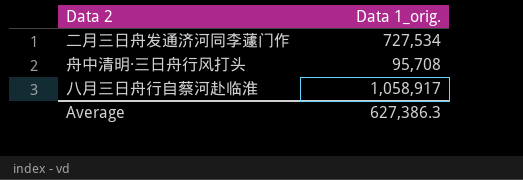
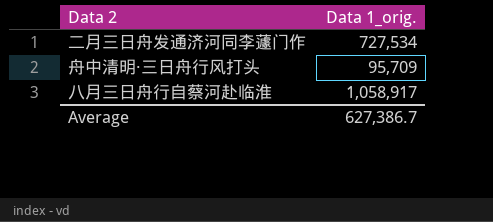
舟中清明·三日舟行风打头 | Data 1_orig.: 95,708 -> 95,709
Average | Data 1_orig.: 627,386.3 -> 627,386.7

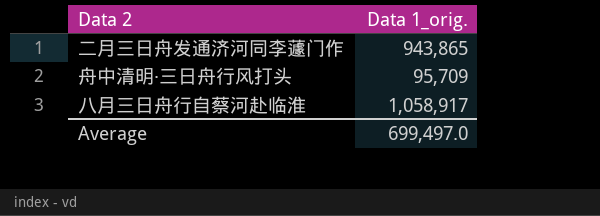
二月三日舟发通济河同李蘧门作 | Data 1_orig.: 727,534 -> 943,865
Average | Data 1_orig.: 627,386.7 -> 699,497.0

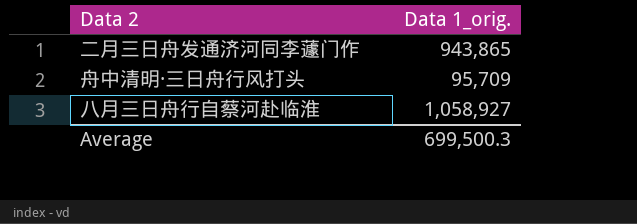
八月三日舟行自蔡河赴临淮 | Data 1_orig.: 1,058,917 -> 1,058,927
Average | Data 1_orig.: 699,497.0 -> 699,500.3

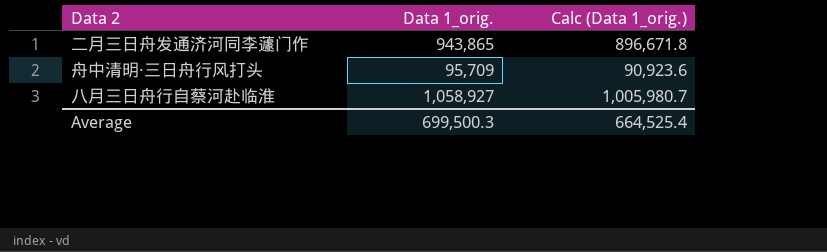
column Calc (Data 1_orig.) | formula: none -> [Data 1_orig.] * 0.95

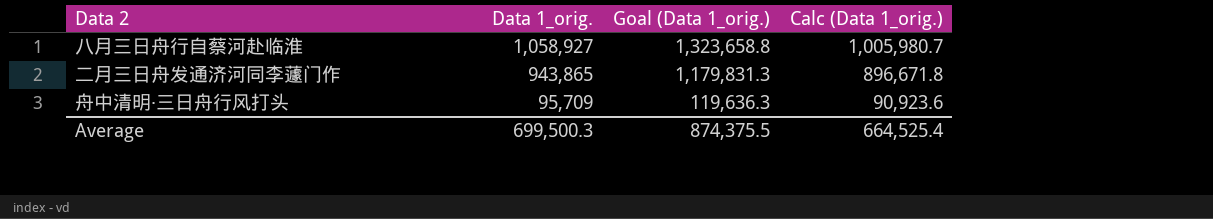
row order: none -> Data 1_orig. descending
column Goal (Data 1_orig.) | formula: none -> [Data 1_orig.] * 1.25

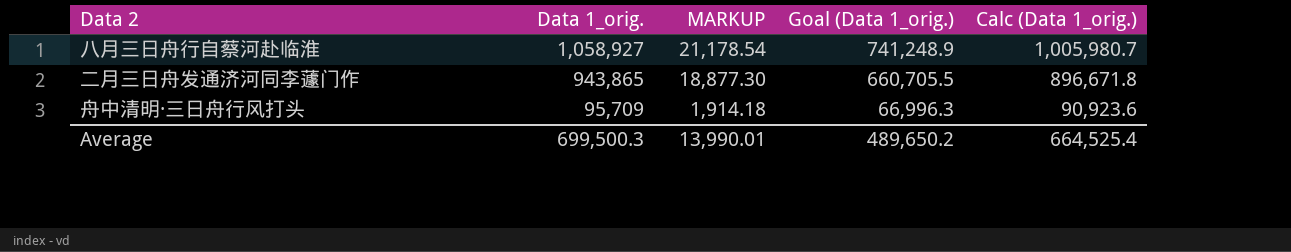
column MARKUP | formula: none -> [Data 1_orig.] * 0.02
column Goal (Data 1_orig.) | formula: [Data 1_orig.] * 1.25 -> [Data 1_orig.] * 0.7
Average | Goal (Data 1_orig.): 874,375.5 -> 489,650.2

